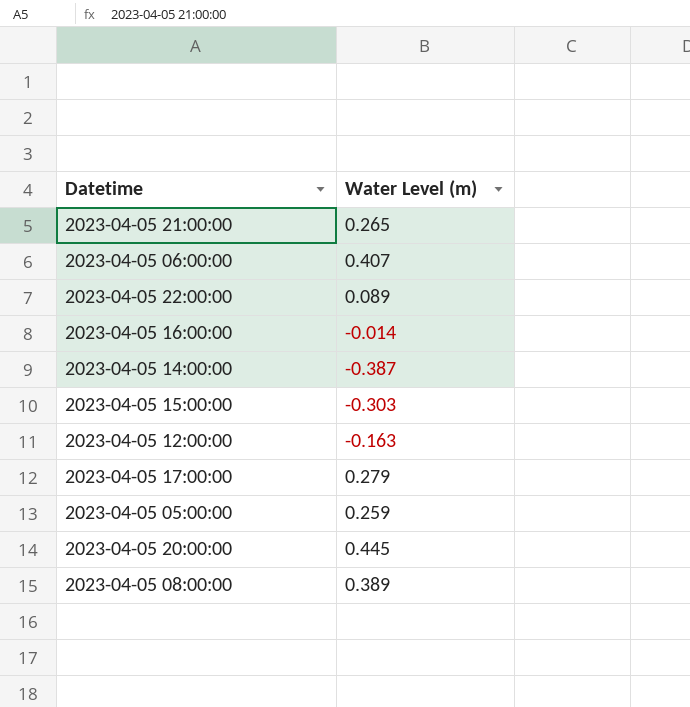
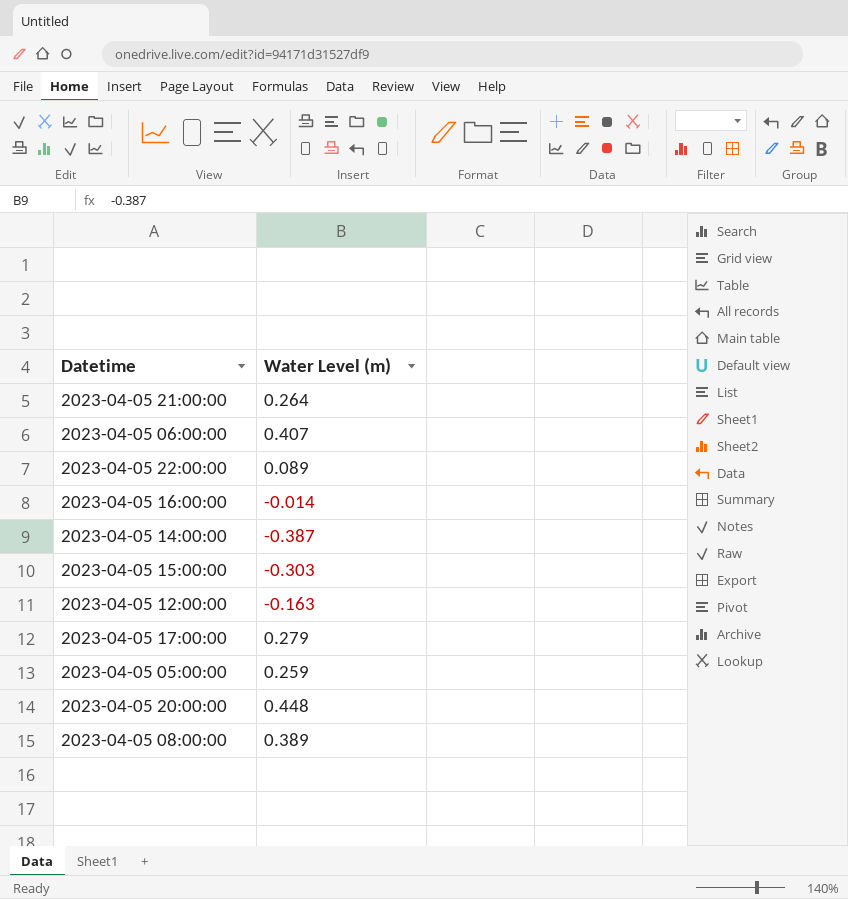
2023-04-05 21:00:00 | Water Level (m): 0.265 -> 0.264
2023-04-05 20:00:00 | Water Level (m): 0.445 -> 0.448

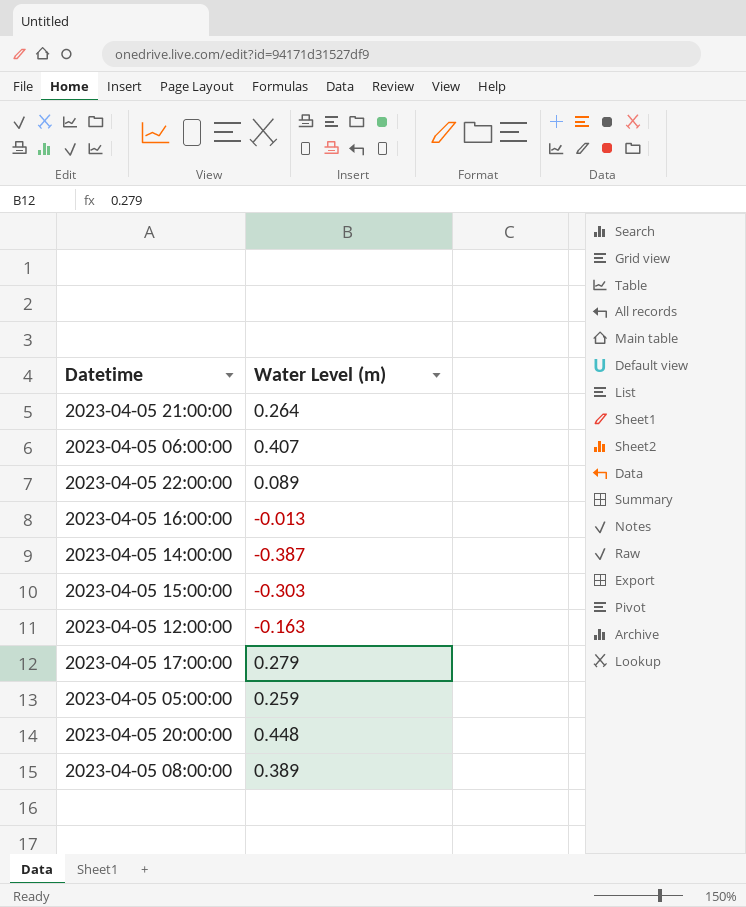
2023-04-05 16:00:00 | Water Level (m): -0.014 -> -0.013

